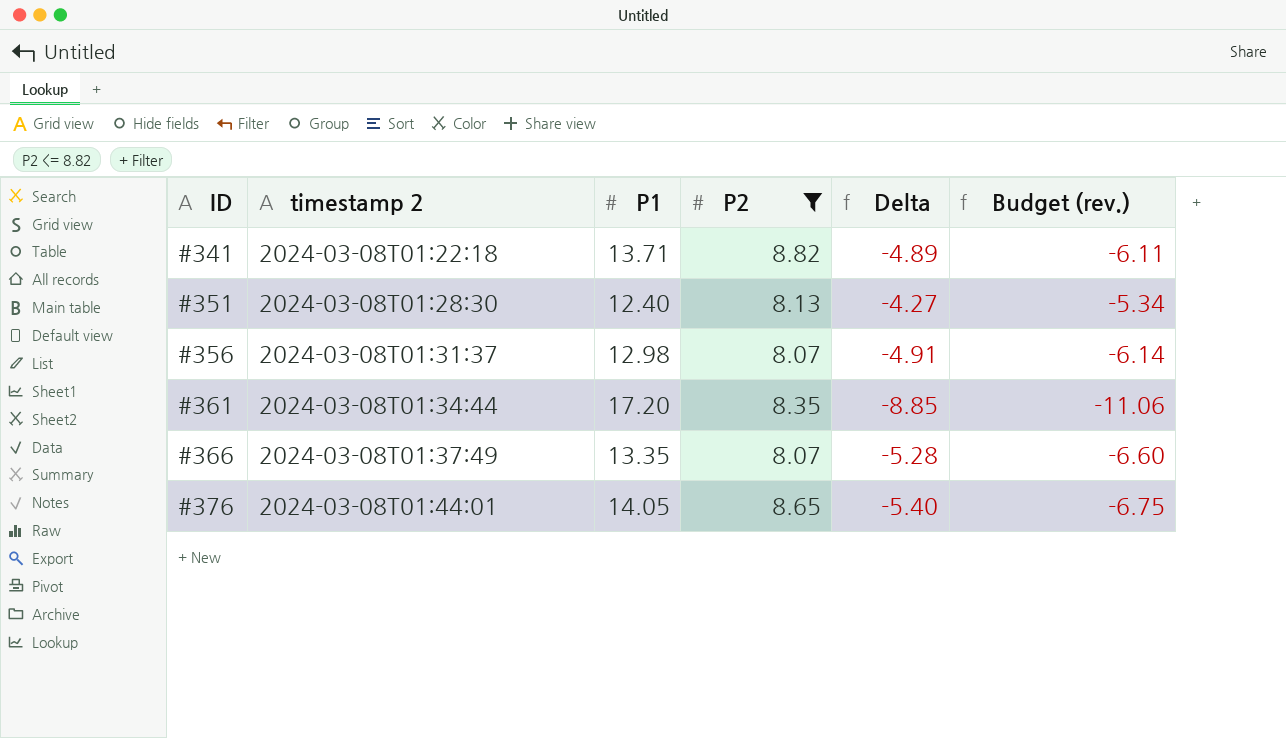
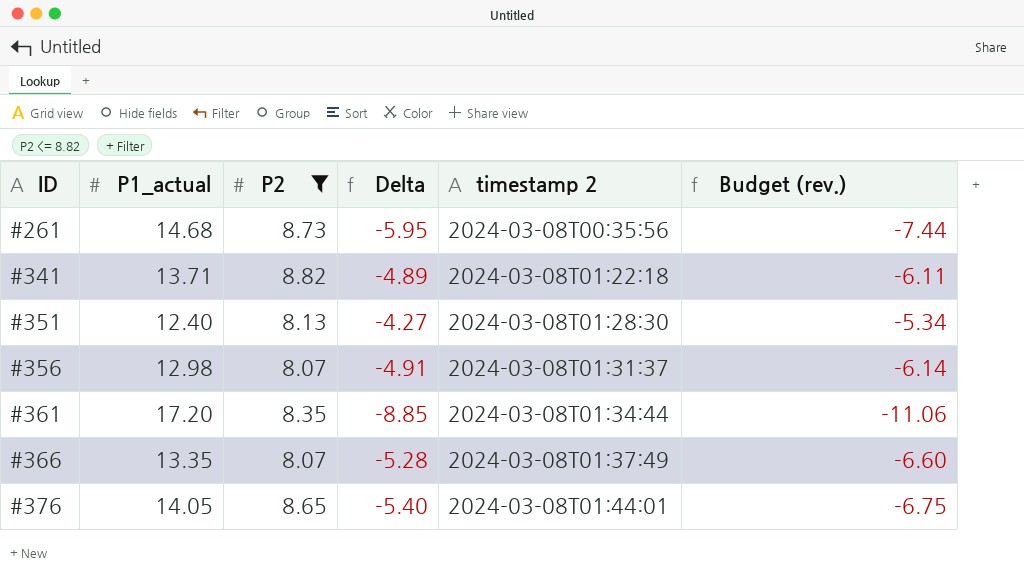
column name: P1 -> P1_actual
column timestamp 2 | position: 2 -> 5
row #261: none -> 14.68 | 8.73 | -5.95 | 2024-03-08T00:35:56 | -7.44

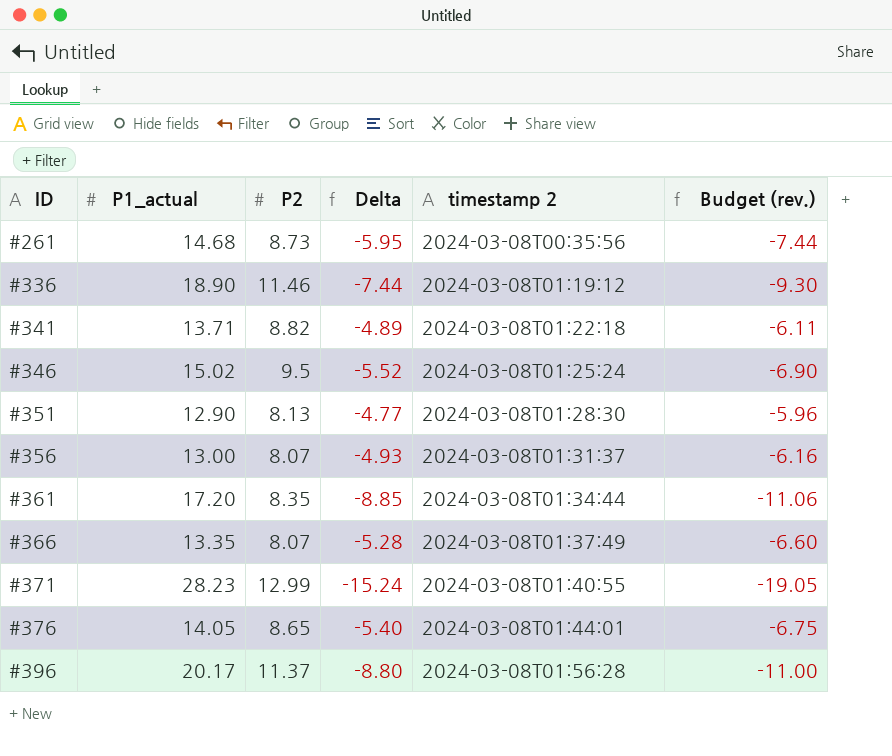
filter: P2 <= 8.82 -> none
#351 | P1_actual: 12.40 -> 12.90
#351 | Delta: -4.27 -> -4.77
#351 | Budget (rev.): -5.34 -> -5.96
#356 | P1_actual: 12.98 -> 13.00
#356 | Delta: -4.91 -> -4.93
#356 | Budget (rev.): -6.14 -> -6.16

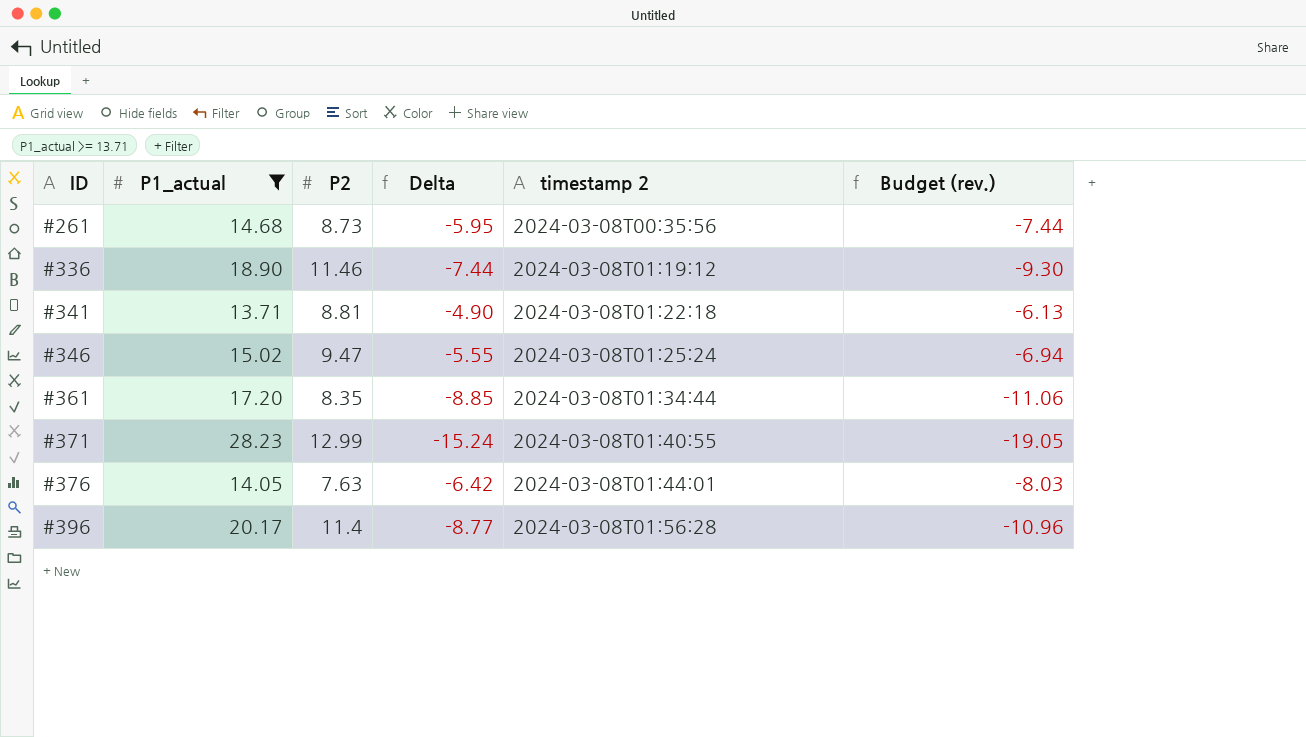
filter: none -> P1_actual >= 13.71
#341 | P2: 8.82 -> 8.81
#341 | Delta: -4.89 -> -4.90
#341 | Budget (rev.): -6.11 -> -6.13
#346 | P2: 9.5 -> 9.47
#346 | Delta: -5.52 -> -5.55
#346 | Budget (rev.): -6.90 -> -6.94
#376 | P2: 8.65 -> 7.63
#376 | Delta: -5.40 -> -6.42
#376 | Budget (rev.): -6.75 -> -8.03
#396 | P2: 11.37 -> 11.4
#396 | Delta: -8.80 -> -8.77
#396 | Budget (rev.): -11.00 -> -10.96

